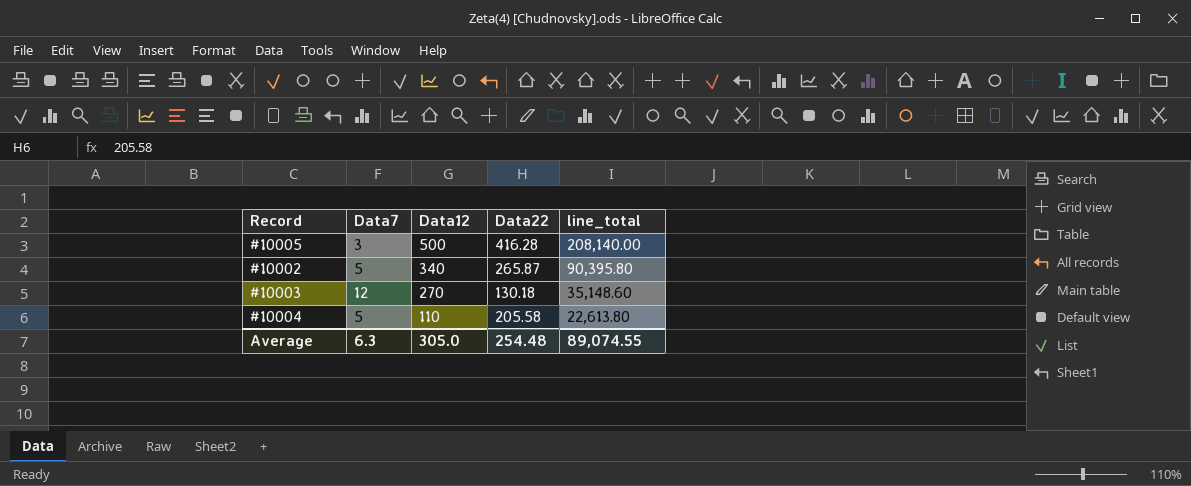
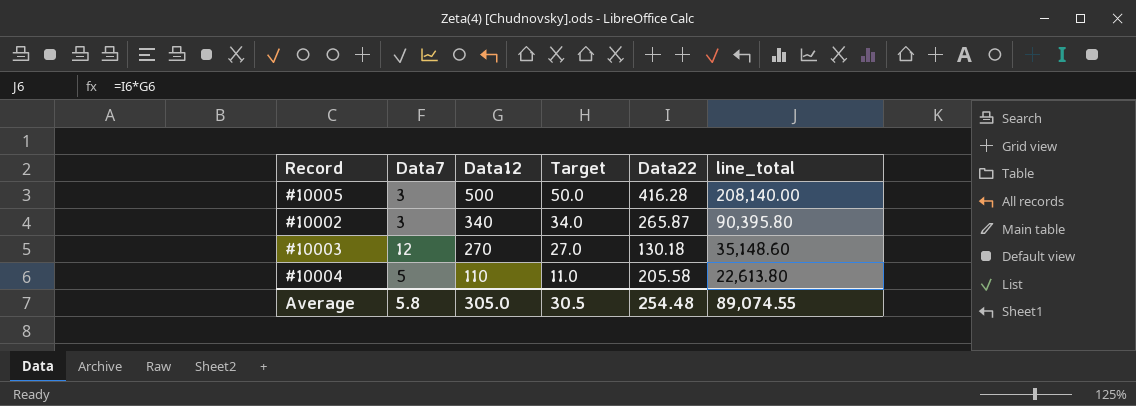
column Target | formula: none -> [Data12] * 0.1
#10002 | Data7: 5 -> 3
Average | Data7: 6.3 -> 5.8

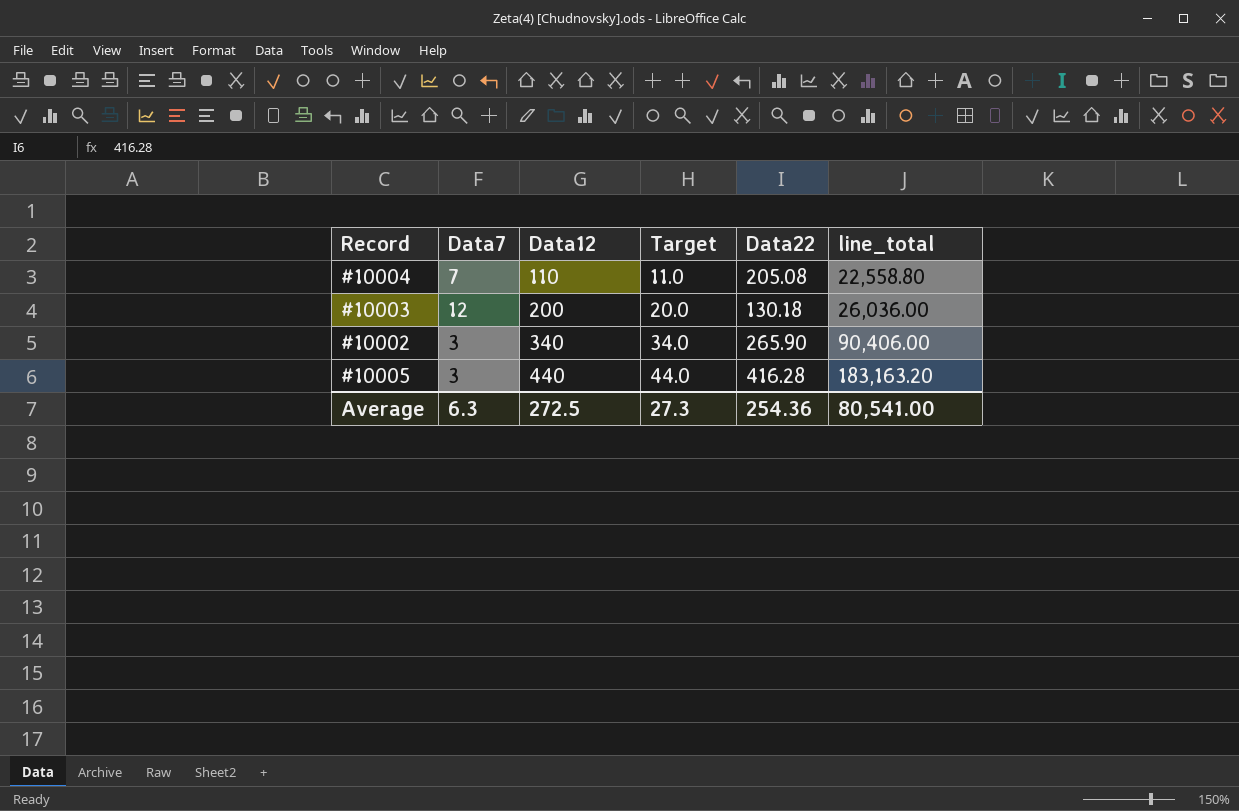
row order: Data12 descending -> Data12 ascending
#10004 | Data7: 5 -> 7
#10004 | Data22: 205.58 -> 205.08
#10004 | line_total: 22,613.80 -> 22,558.80
#10003 | Data12: 270 -> 200
#10003 | Target: 27.0 -> 20.0
#10003 | line_total: 35,148.60 -> 26,036.00
#10002 | Data22: 265.87 -> 265.90
#10002 | line_total: 90,395.80 -> 90,406.00
#10005 | Data12: 500 -> 440
#10005 | Target: 50.0 -> 44.0
#10005 | line_total: 208,140.00 -> 183,163.20
Average | Data7: 5.8 -> 6.3
Average | Data12: 305.0 -> 272.5
Average | Target: 30.5 -> 27.3
Average | Data22: 254.48 -> 254.36
Average | line_total: 89,074.55 -> 80,541.00

